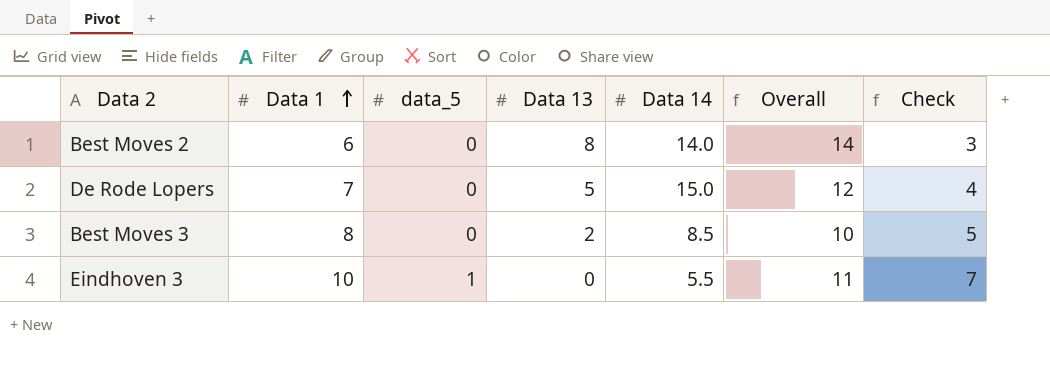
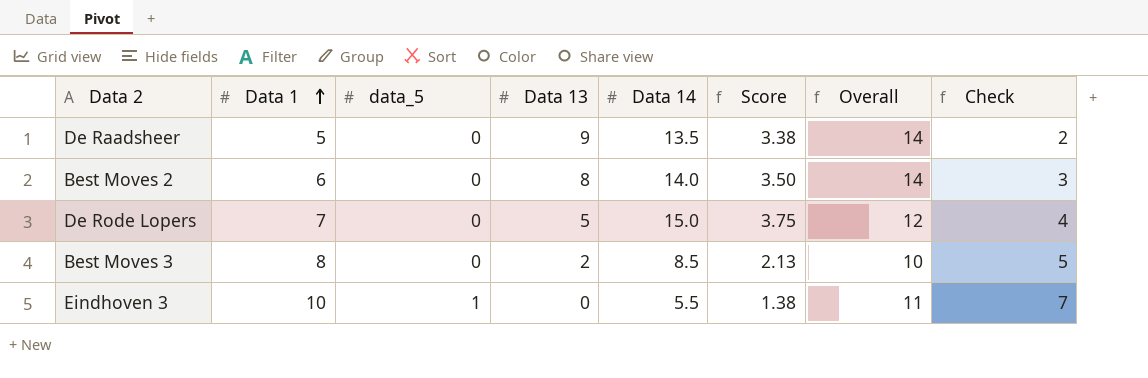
column Score | formula: none -> [Data 14] * 0.25
row De Raadsheer: none -> 5 | 0 | 9 | 13.5 | 3.38 | 14 | 2

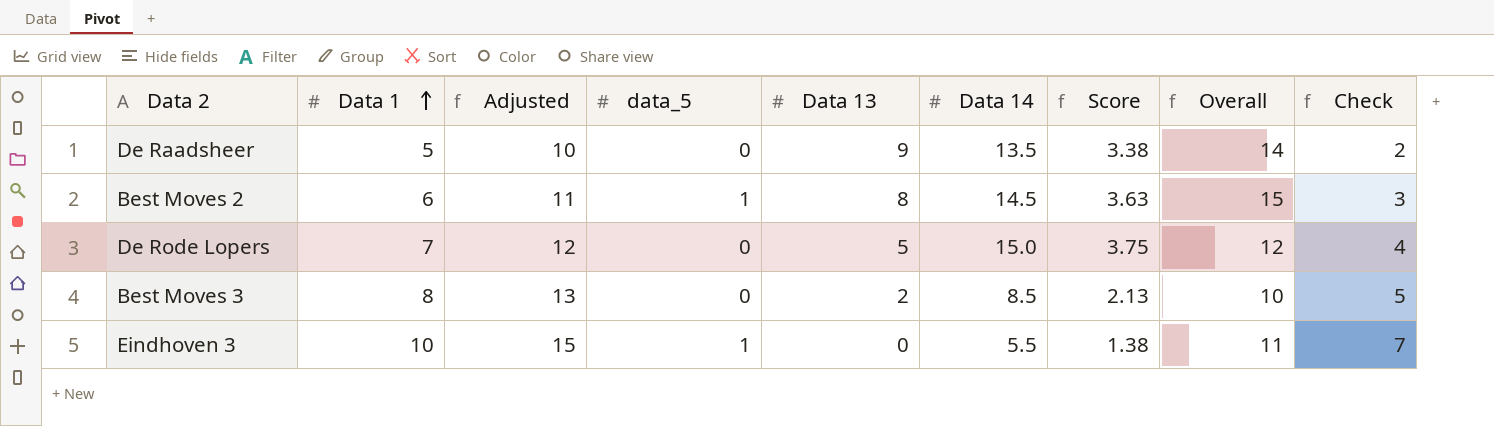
column Adjusted | formula: none -> [Data 1] + 5
Best Moves 2 | data_5: 0 -> 1
Best Moves 2 | Data 14: 14.0 -> 14.5
Best Moves 2 | Score: 3.50 -> 3.63
Best Moves 2 | Overall: 14 -> 15

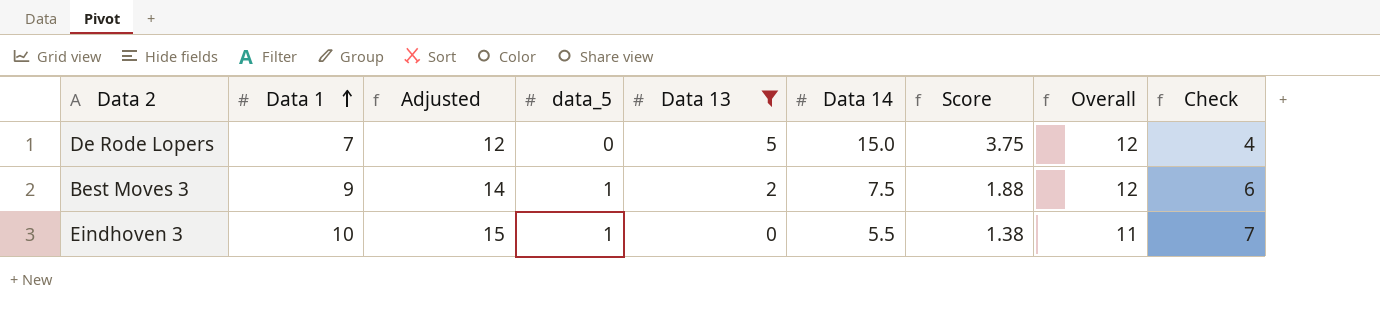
filter: none -> Data 13 <= 5
Best Moves 3 | Data 1: 8 -> 9
Best Moves 3 | Adjusted: 13 -> 14
Best Moves 3 | data_5: 0 -> 1
Best Moves 3 | Data 14: 8.5 -> 7.5
Best Moves 3 | Score: 2.13 -> 1.88
Best Moves 3 | Overall: 10 -> 12
Best Moves 3 | Check: 5 -> 6

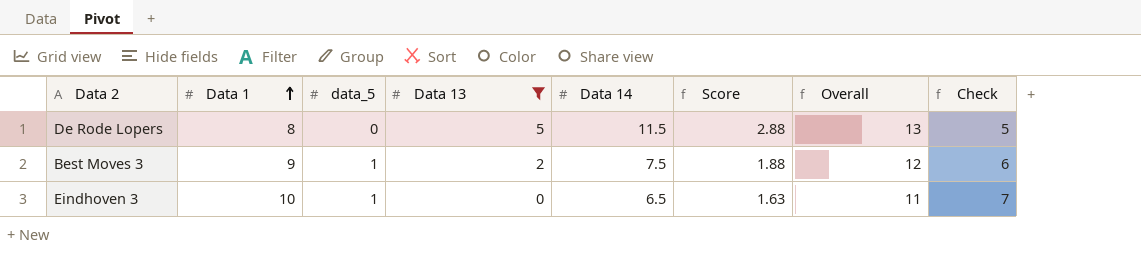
column Adjusted | formula: [Data 1] + 5 -> none
De Rode Lopers | Data 1: 7 -> 8
De Rode Lopers | Data 14: 15.0 -> 11.5
De Rode Lopers | Score: 3.75 -> 2.88
De Rode Lopers | Overall: 12 -> 13
De Rode Lopers | Check: 4 -> 5
Eindhoven 3 | Data 14: 5.5 -> 6.5
Eindhoven 3 | Score: 1.38 -> 1.63

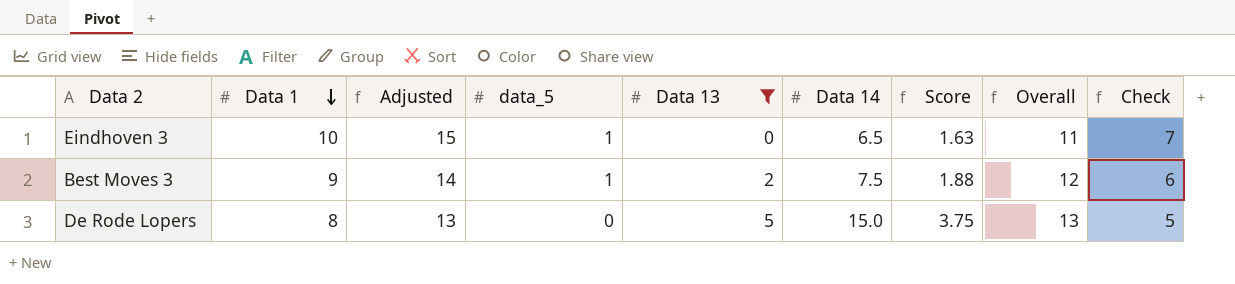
row order: Data 1 ascending -> Data 1 descending
column Adjusted | formula: none -> [Data 1] + 5
De Rode Lopers | Data 14: 11.5 -> 15.0
De Rode Lopers | Score: 2.88 -> 3.75

